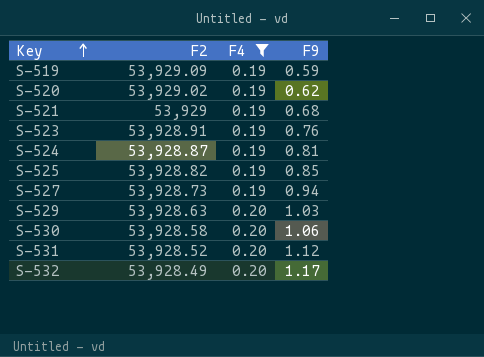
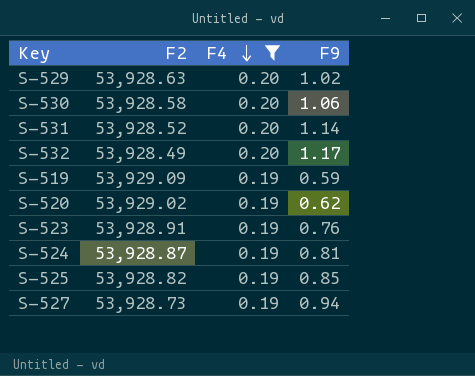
row order: Key ascending -> F4 descending
row S-521: 53,929 | 0.19 | 0.68 -> none
S-529 | F9: 1.03 -> 1.02
S-531 | F9: 1.12 -> 1.14

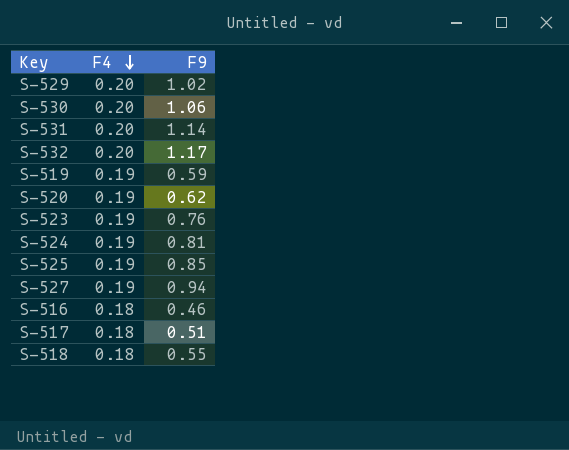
filter: F4 != 0.18 -> none
column F2 | position: 2 -> none

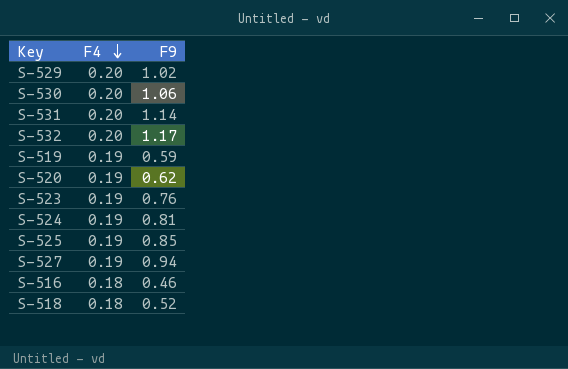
row S-517: 0.18 | 0.51 -> none
S-518 | F9: 0.55 -> 0.52

